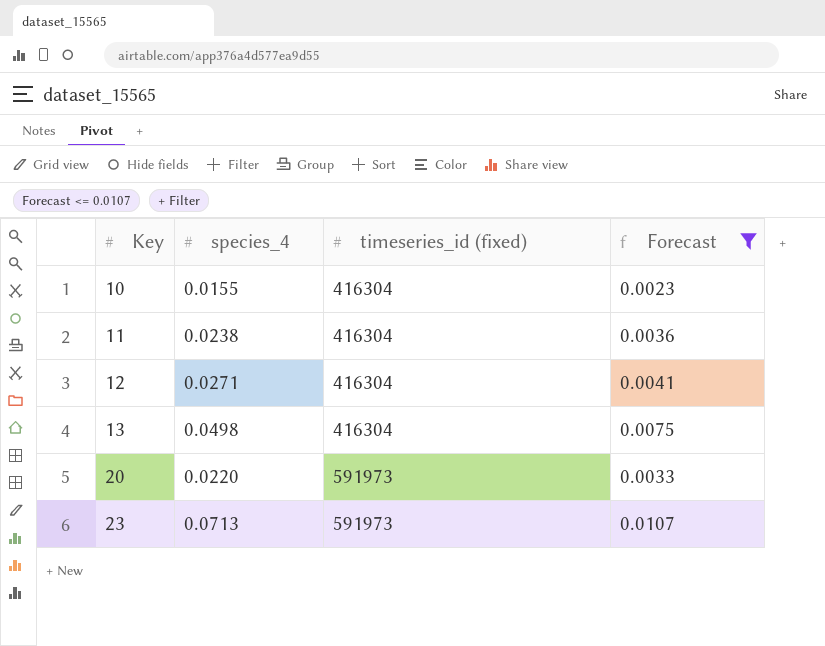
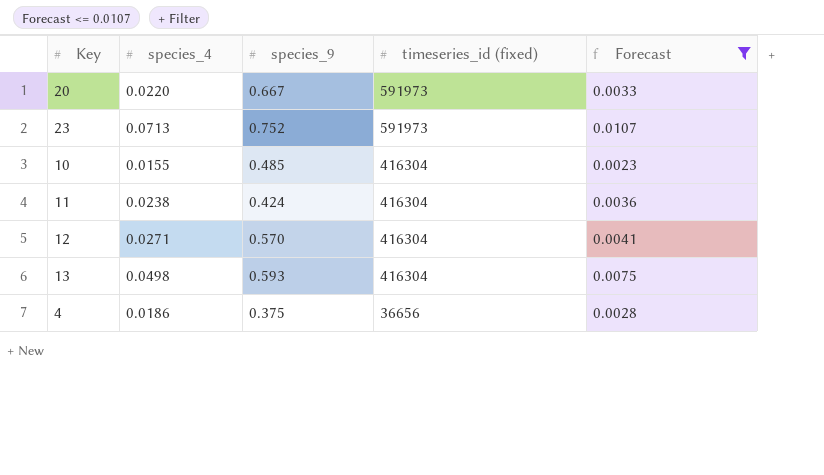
row order: Key ascending -> timeseries_id (fixed) descending
column species_9 | position: none -> 3
row 4: none -> 0.0186 | 0.375 | 36656 | 0.0028

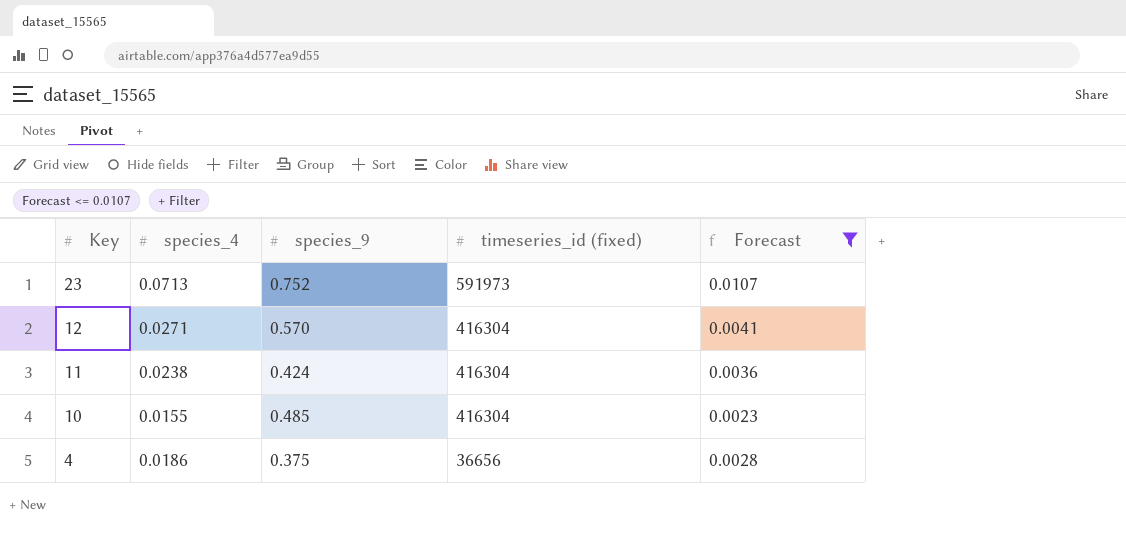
row order: timeseries_id (fixed) descending -> Key descending
row 20: 0.0220 | 0.667 | 591973 | 0.0033 -> none
row 13: 0.0498 | 0.593 | 416304 | 0.0075 -> none

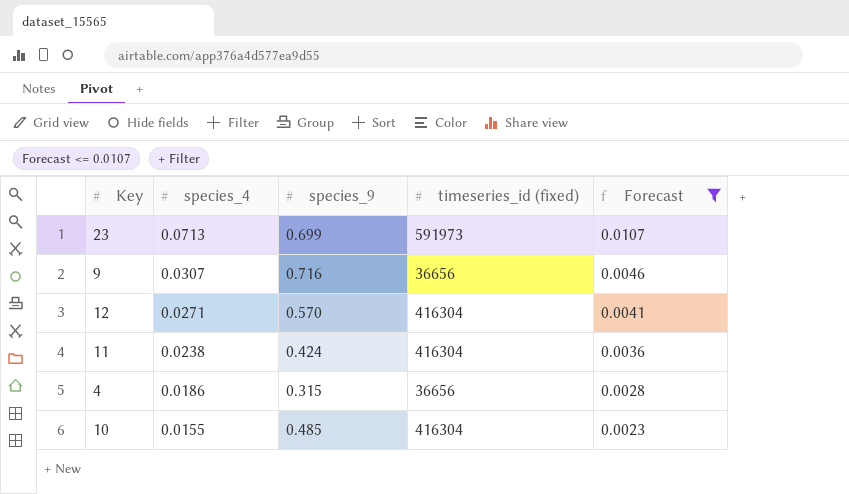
row order: Key descending -> species_4 descending
23 | species_9: 0.752 -> 0.699
row 9: none -> 0.0307 | 0.716 | 36656 | 0.0046
4 | species_9: 0.375 -> 0.315

